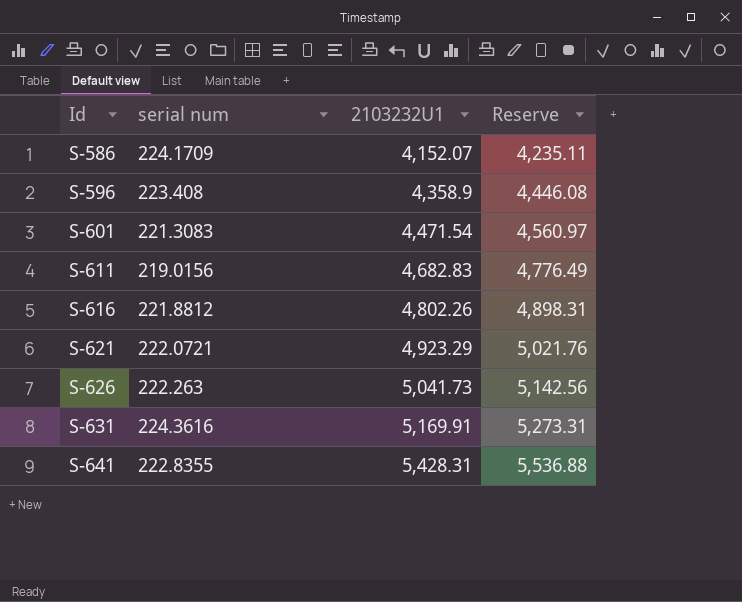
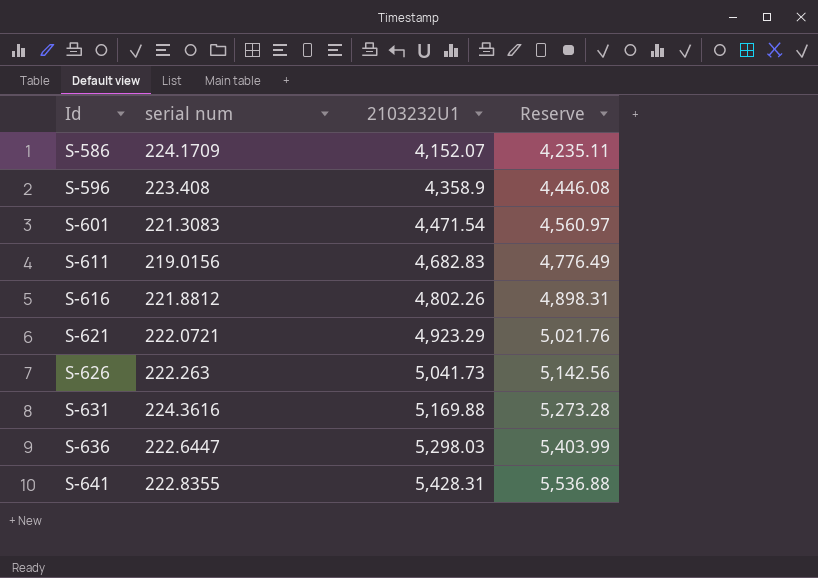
S-631 | 2103232U1: 5,169.91 -> 5,169.88
S-631 | Reserve: 5,273.31 -> 5,273.28
row S-636: none -> 222.6447 | 5,298.03 | 5,403.99

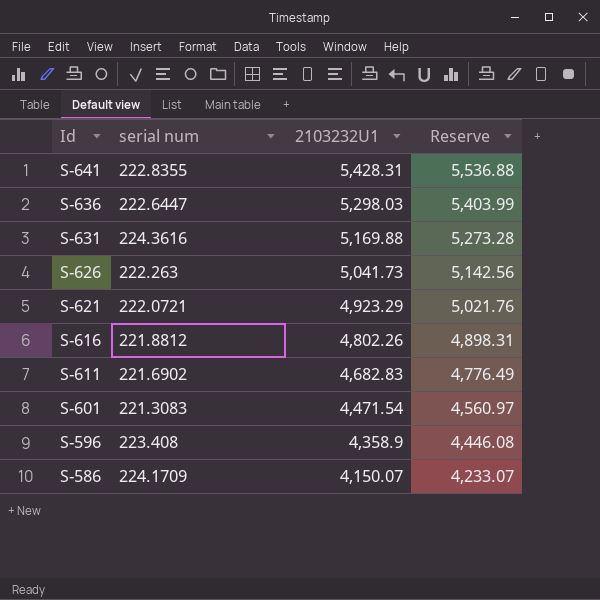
row order: Id ascending -> Id descending
S-611 | serial num: 219.0156 -> 221.6902
S-586 | 2103232U1: 4,152.07 -> 4,150.07
S-586 | Reserve: 4,235.11 -> 4,233.07

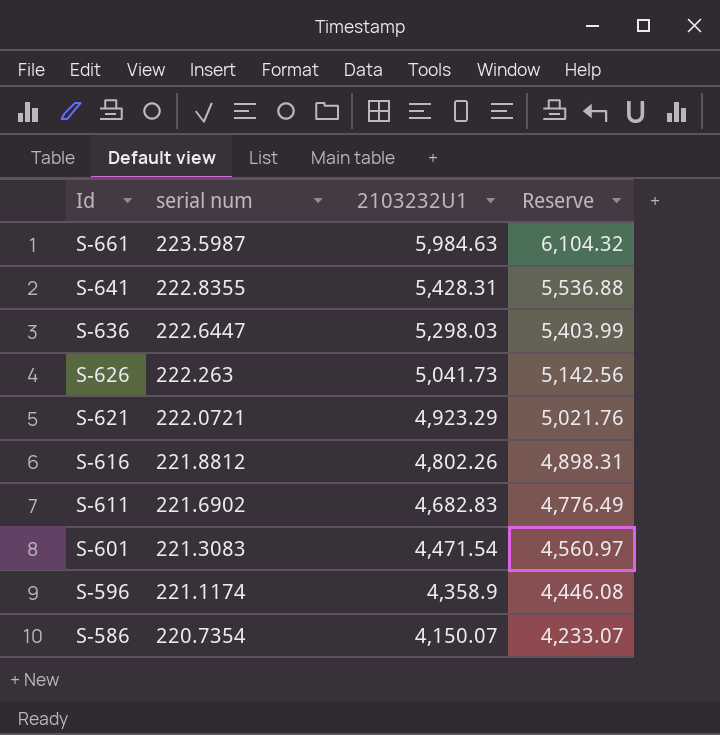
row S-631: 224.3616 | 5,169.88 | 5,273.28 -> none
row S-661: none -> 223.5987 | 5,984.63 | 6,104.32
S-596 | serial num: 223.408 -> 221.1174
S-586 | serial num: 224.1709 -> 220.7354

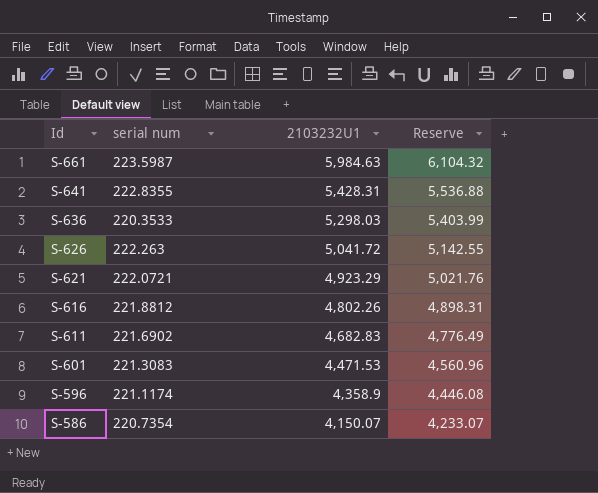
S-636 | serial num: 222.6447 -> 220.3533
S-626 | 2103232U1: 5,041.73 -> 5,041.72
S-626 | Reserve: 5,142.56 -> 5,142.55
S-601 | 2103232U1: 4,471.54 -> 4,471.53
S-601 | Reserve: 4,560.97 -> 4,560.96

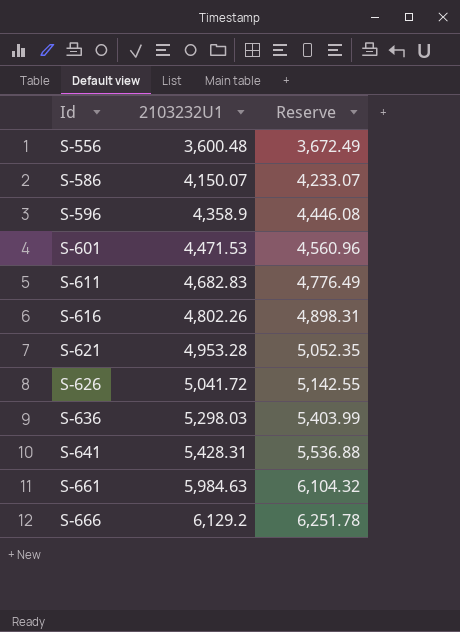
row order: Id descending -> Id ascending
column serial num | position: 2 -> none
row S-556: none -> 3,600.48 | 3,672.49
S-621 | 2103232U1: 4,923.29 -> 4,953.28
S-621 | Reserve: 5,021.76 -> 5,052.35
row S-666: none -> 6,129.2 | 6,251.78

